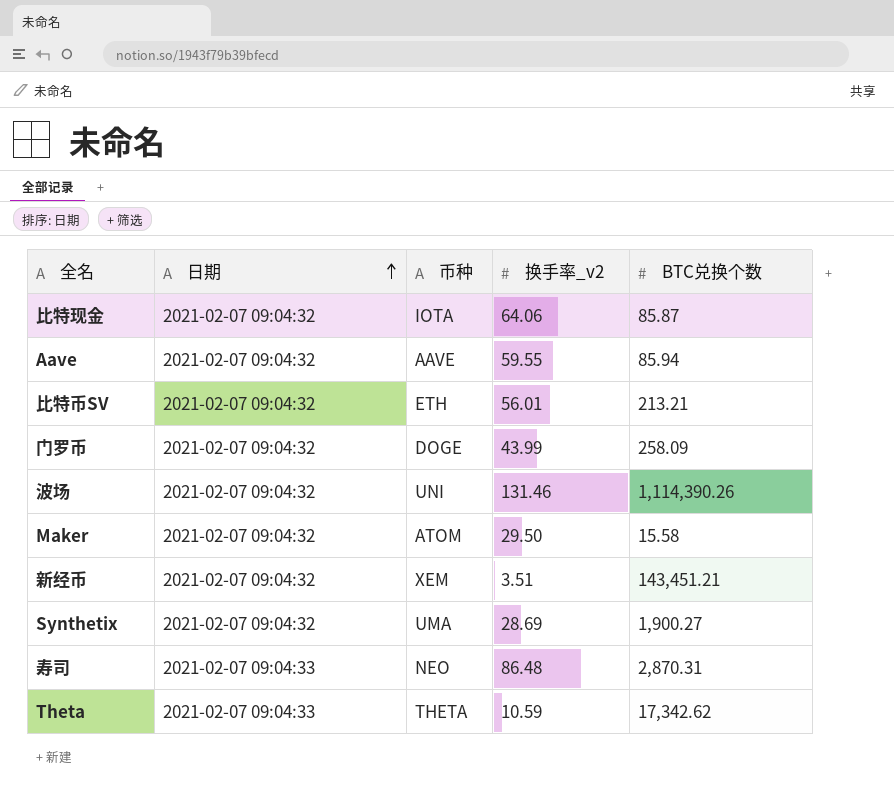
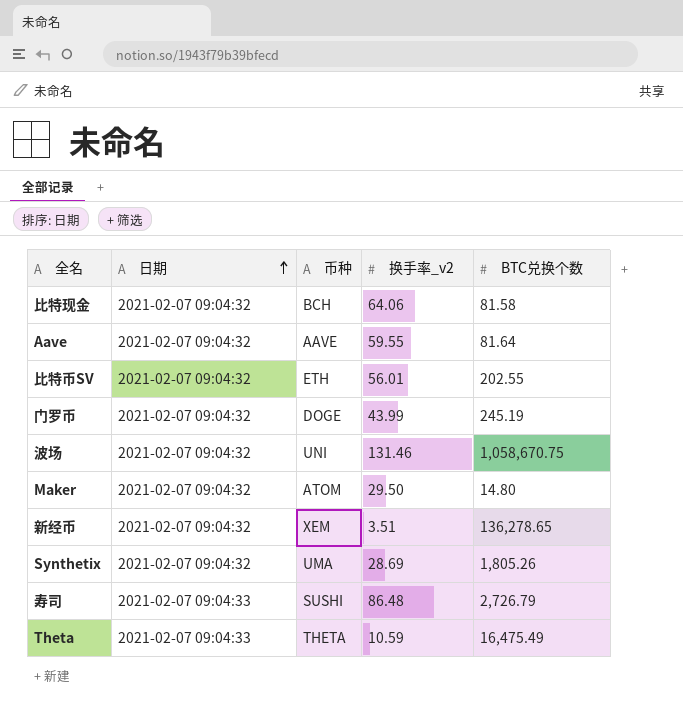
比特现金 | 币种: IOTA -> BCH
比特现金 | BTC兑换个数: 85.87 -> 81.58
Aave | BTC兑换个数: 85.94 -> 81.64
比特币SV | BTC兑换个数: 213.21 -> 202.55
门罗币 | BTC兑换个数: 258.09 -> 245.19
波场 | BTC兑换个数: 1,114,390.26 -> 1,058,670.75
Maker | BTC兑换个数: 15.58 -> 14.80
新经币 | BTC兑换个数: 143,451.21 -> 136,278.65
Synthetix | BTC兑换个数: 1,900.27 -> 1,805.26
寿司 | 币种: NEO -> SUSHI
寿司 | BTC兑换个数: 2,870.31 -> 2,726.79
Theta | BTC兑换个数: 17,342.62 -> 16,475.49

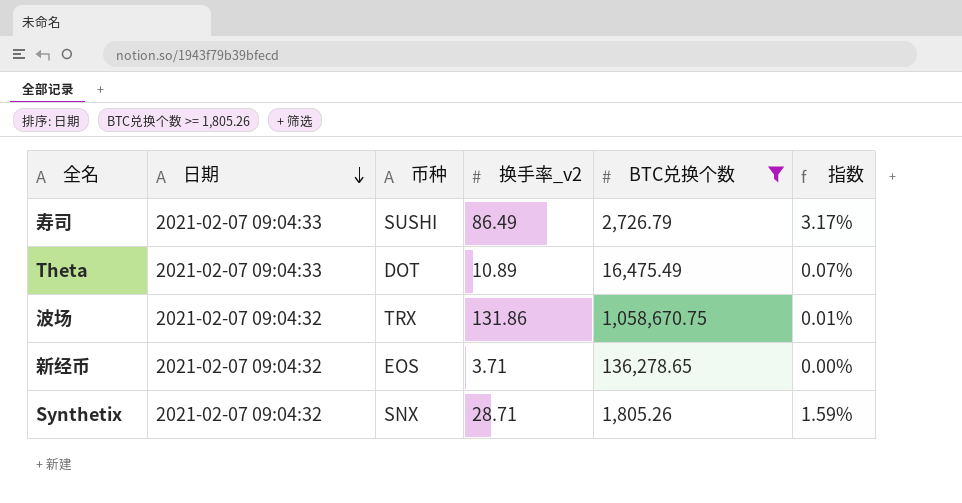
filter: none -> BTC兑换个数 >= 1,805.26
row order: 日期 ascending -> 日期 descending
column 指数 | formula: none -> [换手率_v2] / [BTC兑换个数]
寿司 | 换手率_v2: 86.48 -> 86.49
Theta | 币种: THETA -> DOT
Theta | 换手率_v2: 10.59 -> 10.89
波场 | 币种: UNI -> TRX
波场 | 换手率_v2: 131.46 -> 131.86
新经币 | 币种: XEM -> EOS
新经币 | 换手率_v2: 3.51 -> 3.71
Synthetix | 币种: UMA -> SNX
Synthetix | 换手率_v2: 28.69 -> 28.71

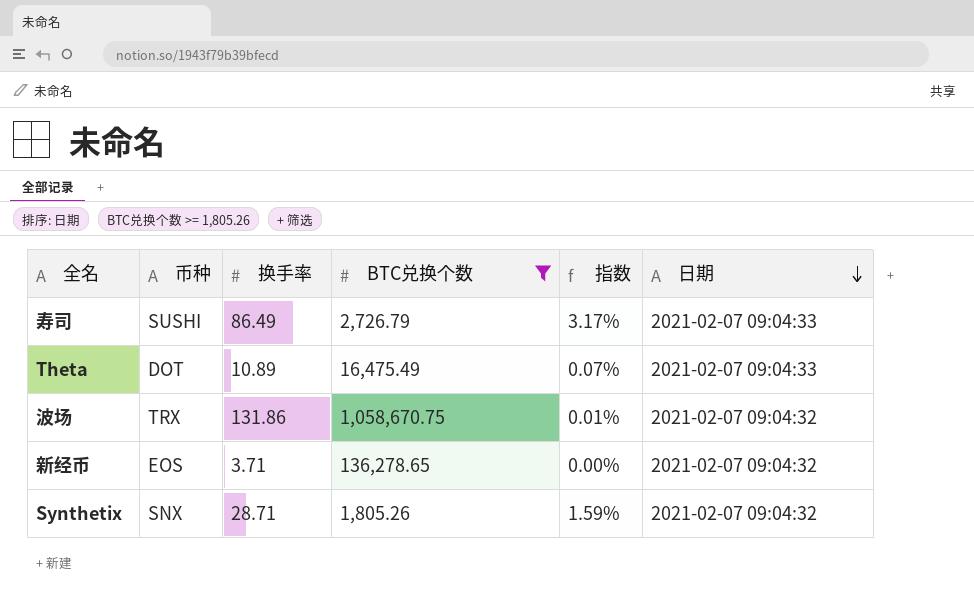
column name: 换手率_v2 -> 换手率
column 日期 | position: 2 -> 6

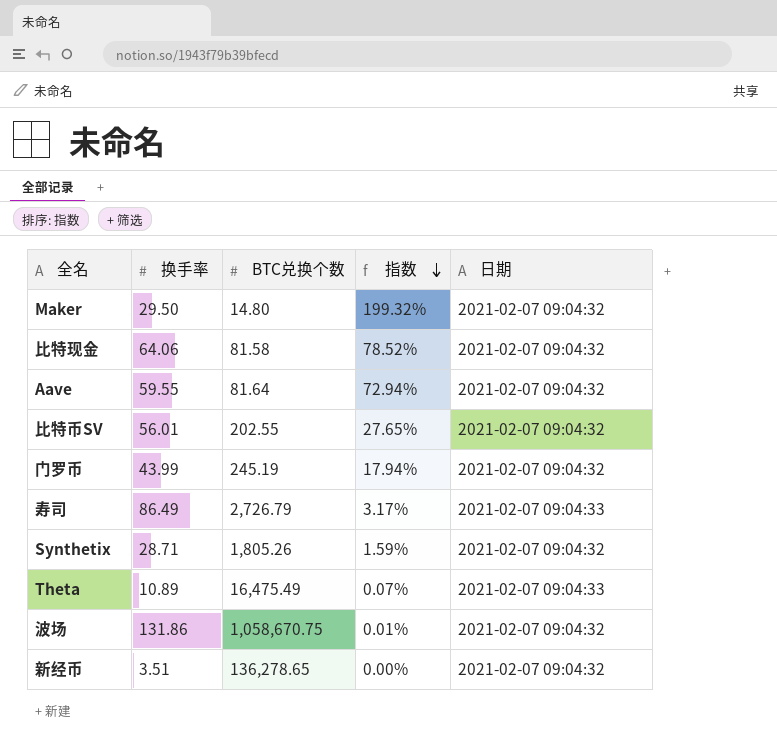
filter: BTC兑换个数 >= 1,805.26 -> none
row order: 日期 descending -> 指数 descending
column 币种 | position: 2 -> none
新经币 | 换手率: 3.71 -> 3.51

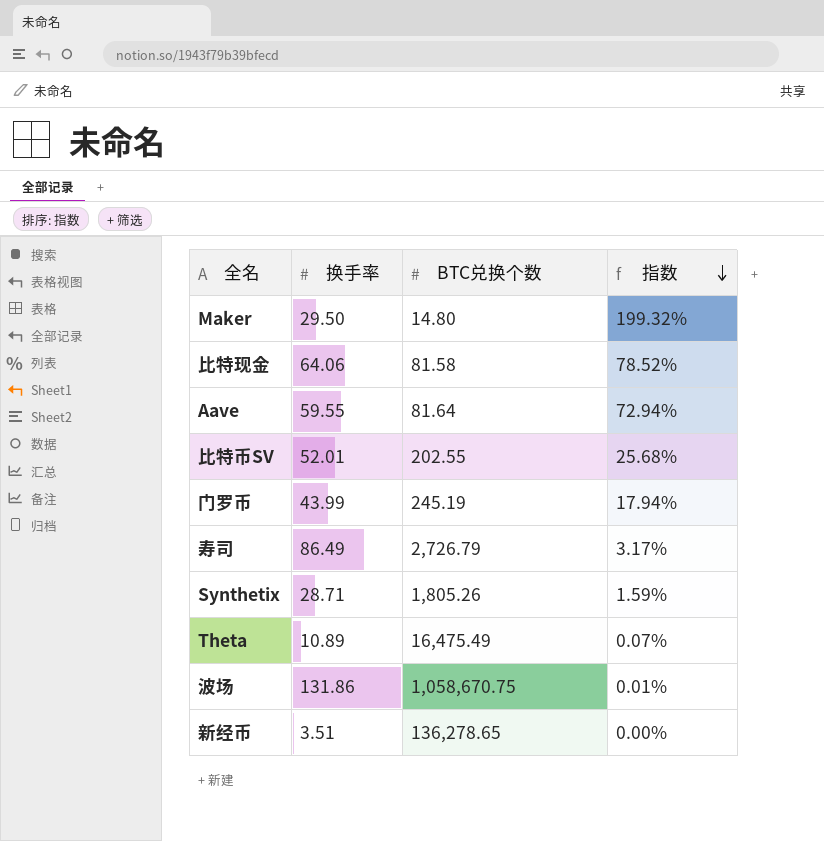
column 日期 | position: 5 -> none
比特币SV | 换手率: 56.01 -> 52.01
比特币SV | 指数: 27.65% -> 25.68%

